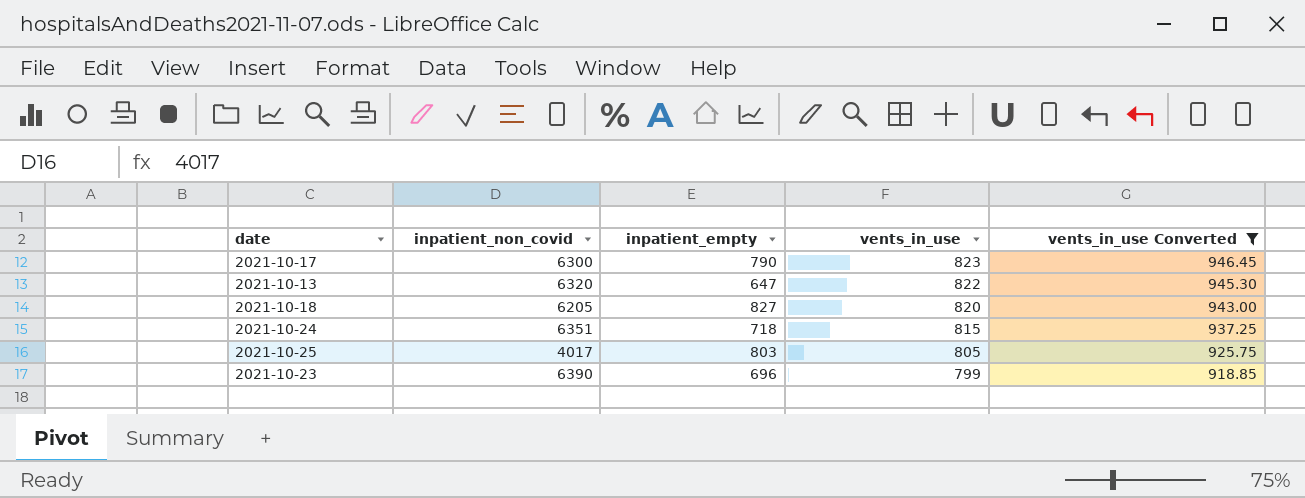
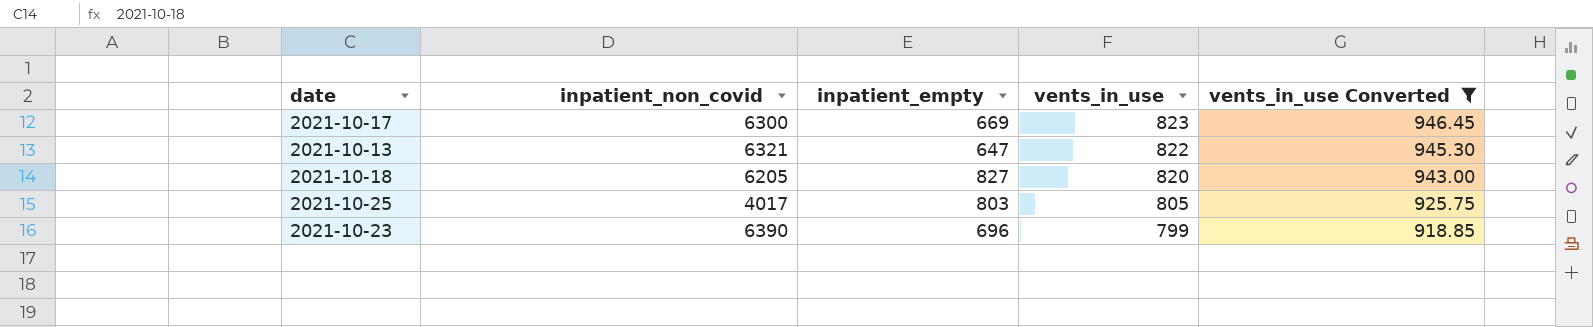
row 2021-10-24: 6351 | 718 | 815 | 937.25 -> none
2021-10-17 | inpatient_empty: 790 -> 669
2021-10-13 | inpatient_non_covid: 6320 -> 6321

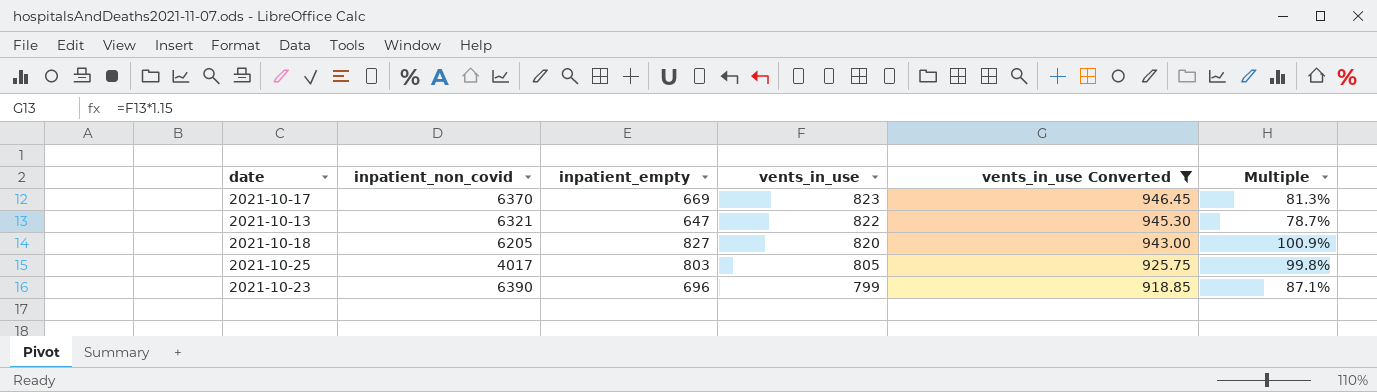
column Multiple | formula: none -> [inpatient_empty] / [vents_in_use]
2021-10-17 | inpatient_non_covid: 6300 -> 6370

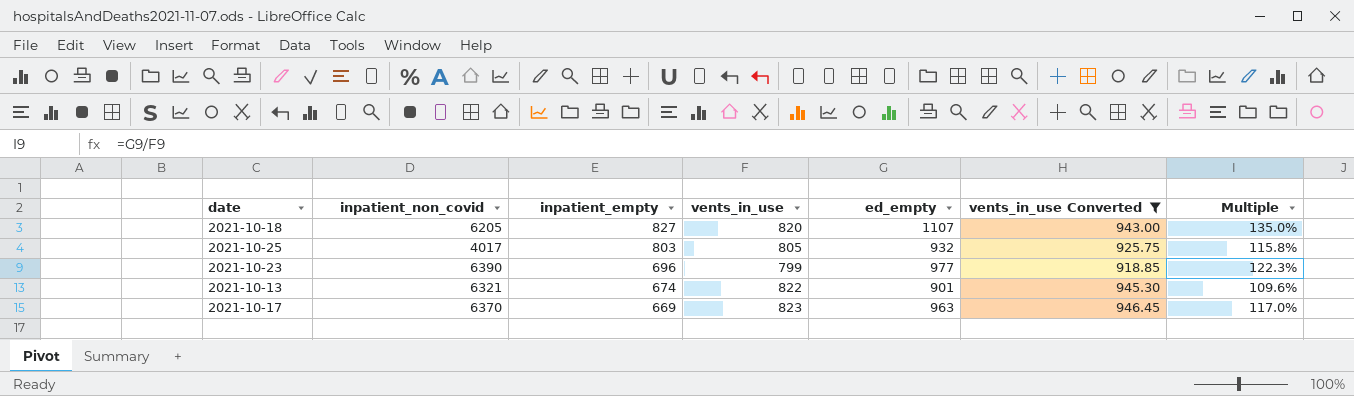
row order: vents_in_use descending -> inpatient_empty descending
column ed_empty | position: none -> 5
column Multiple | formula: [inpatient_empty] / [vents_in_use] -> [ed_empty] / [vents_in_use]
2021-10-13 | inpatient_empty: 647 -> 674

